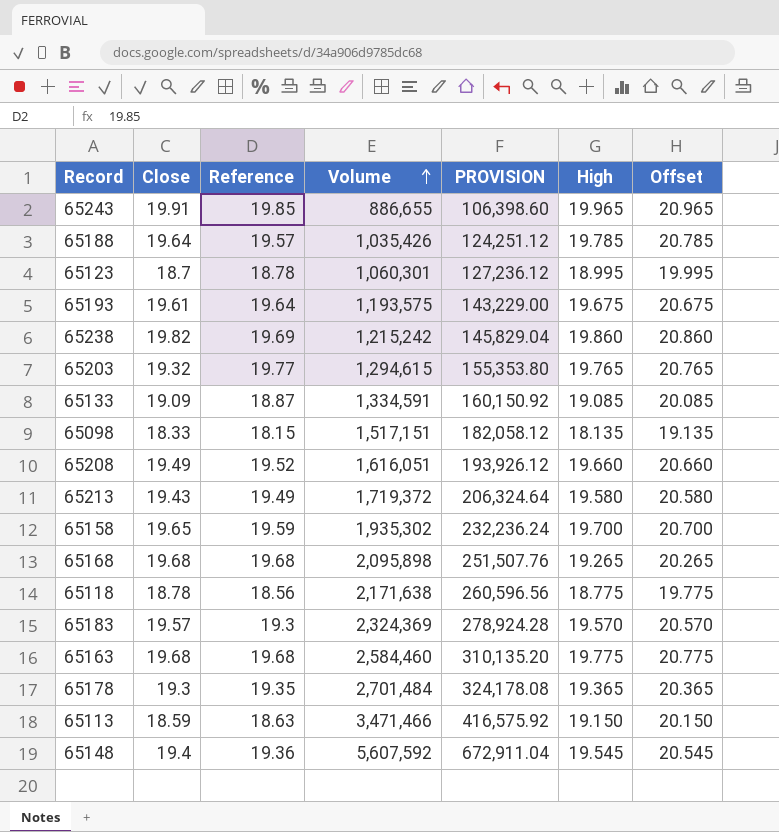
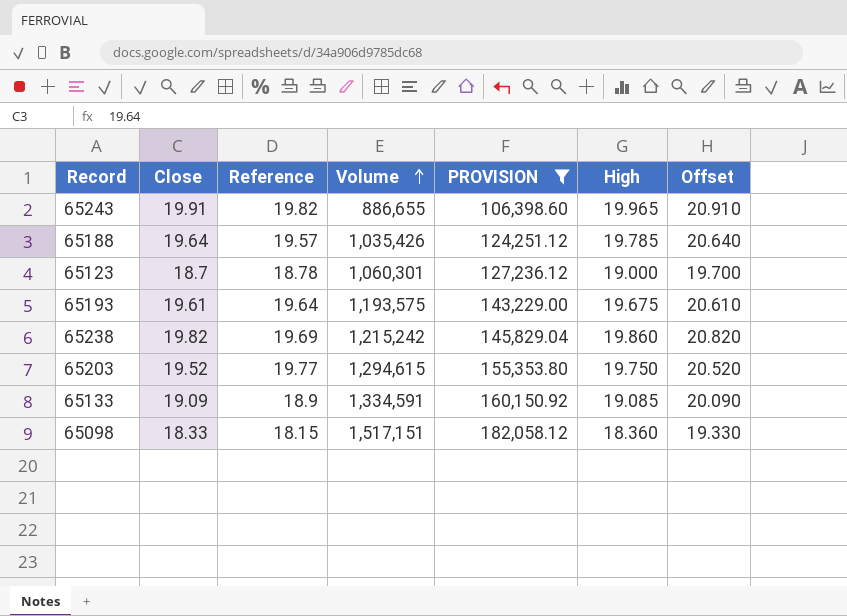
filter: none -> PROVISION <= 182,058.12
column Offset | formula: [High] + 1 -> [Close] + 1
65243 | Reference: 19.85 -> 19.82
65123 | High: 18.995 -> 19.000
65203 | Close: 19.32 -> 19.52
65203 | High: 19.765 -> 19.750
65133 | Reference: 18.87 -> 18.9
65098 | High: 18.135 -> 18.360

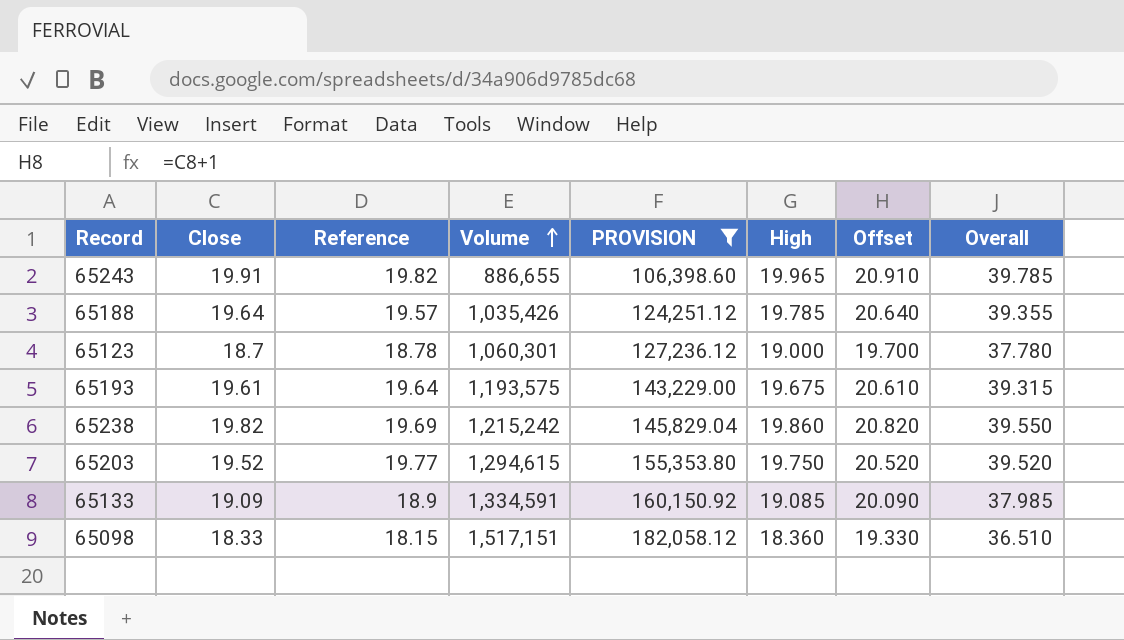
column Overall | formula: none -> [Reference] + [High]

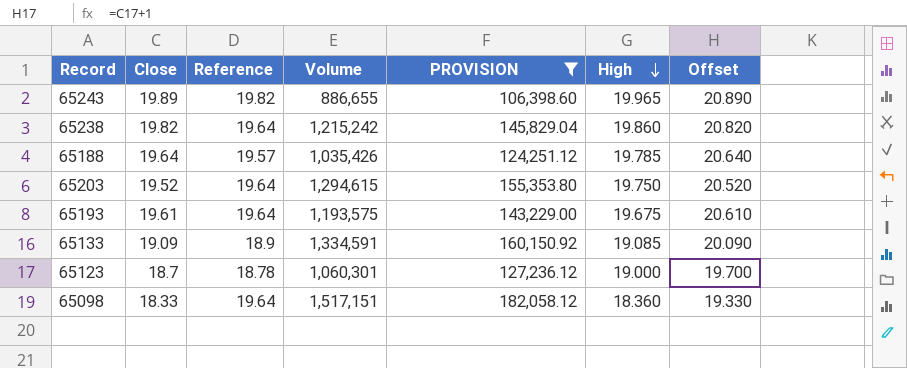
row order: Volume ascending -> High descending
column Overall | formula: [Reference] + [High] -> none
65243 | Close: 19.91 -> 19.89
65243 | Offset: 20.910 -> 20.890
65238 | Reference: 19.69 -> 19.64
65203 | Reference: 19.77 -> 19.64
65098 | Reference: 18.15 -> 19.64

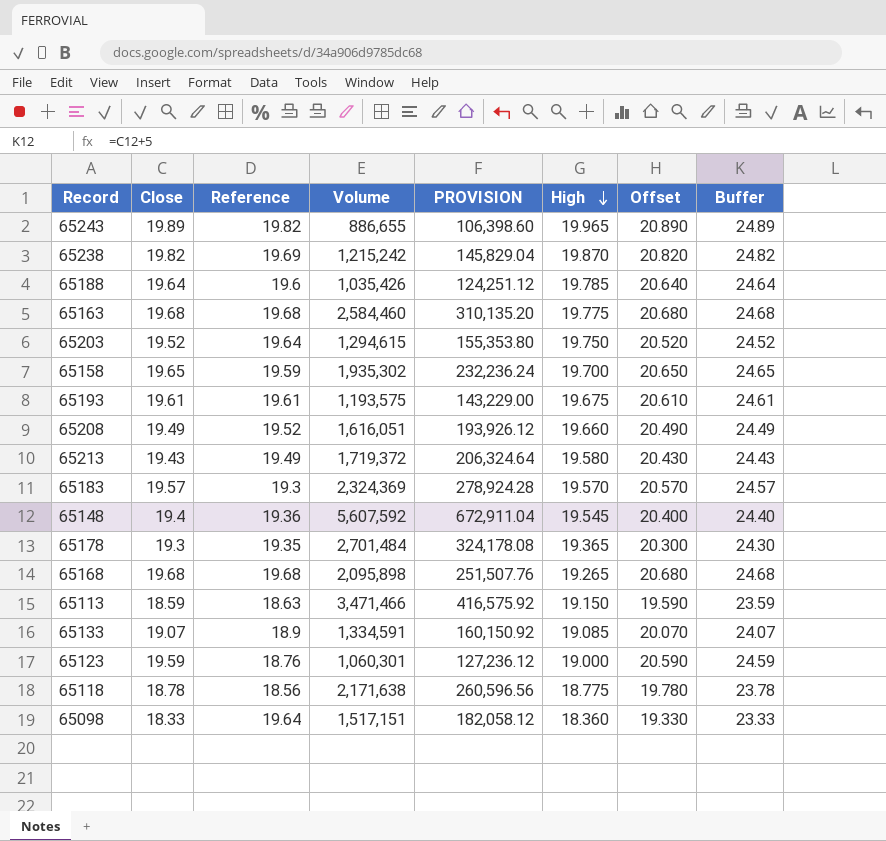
filter: PROVISION <= 182,058.12 -> none
column Buffer | formula: none -> [Close] + 5
65238 | Reference: 19.64 -> 19.69
65238 | High: 19.860 -> 19.870
65188 | Reference: 19.57 -> 19.6
65193 | Reference: 19.64 -> 19.61
65133 | Close: 19.09 -> 19.07
65133 | Offset: 20.090 -> 20.070
65123 | Close: 18.7 -> 19.59
65123 | Reference: 18.78 -> 18.76
65123 | Offset: 19.700 -> 20.590

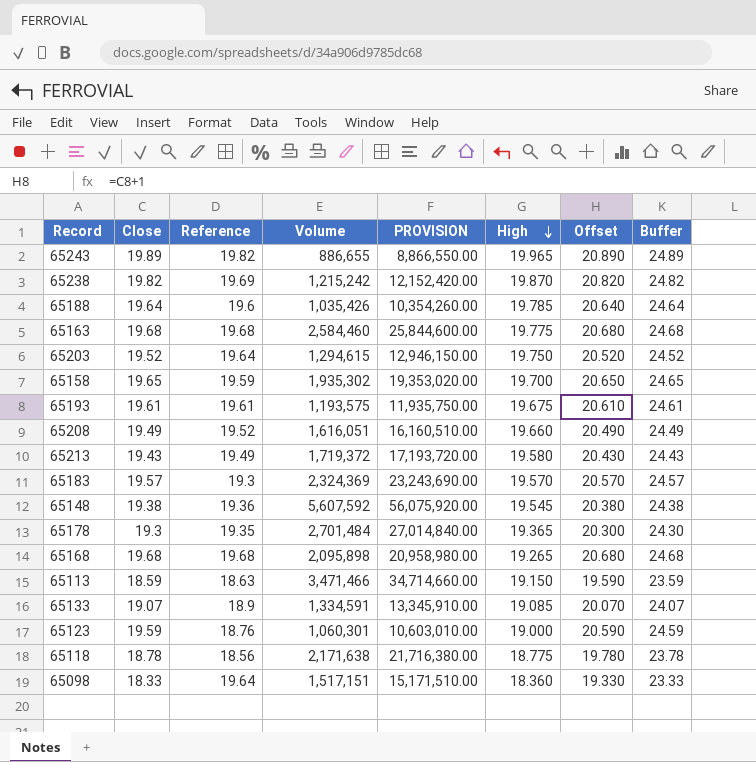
column PROVISION | formula: [Volume] * 0.12 -> [Volume] * 10
65148 | Close: 19.4 -> 19.38
65148 | Offset: 20.400 -> 20.380
65148 | Buffer: 24.40 -> 24.38

